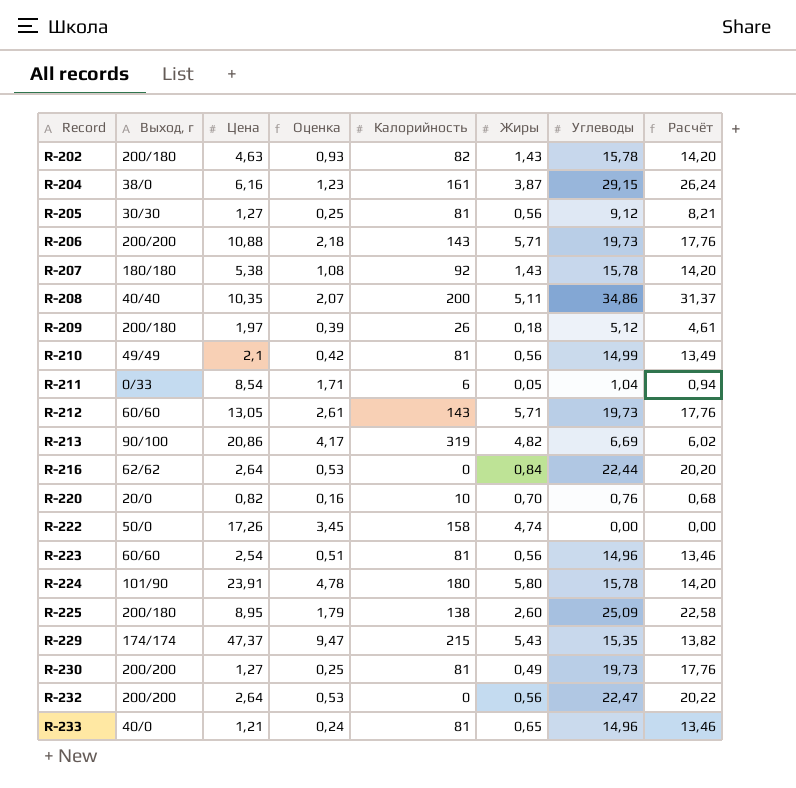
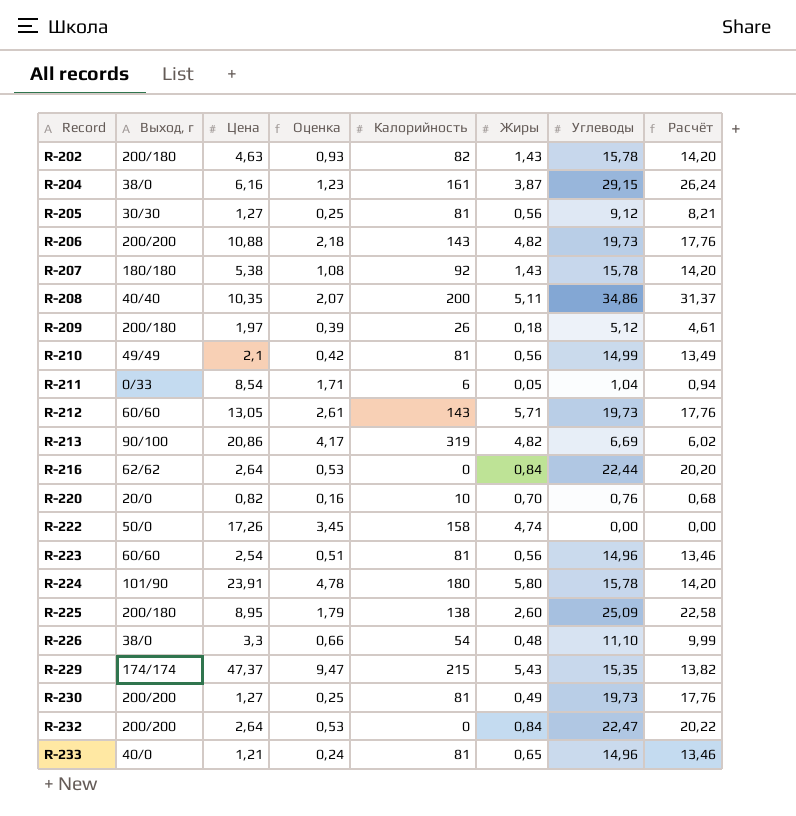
R-206 | Жиры: 5,71 -> 4,82
row R-226: none -> 38/0 | 3,3 | 0,66 | 54 | 0,48 | 11,10 | 9,99
R-232 | Жиры: 0,56 -> 0,84

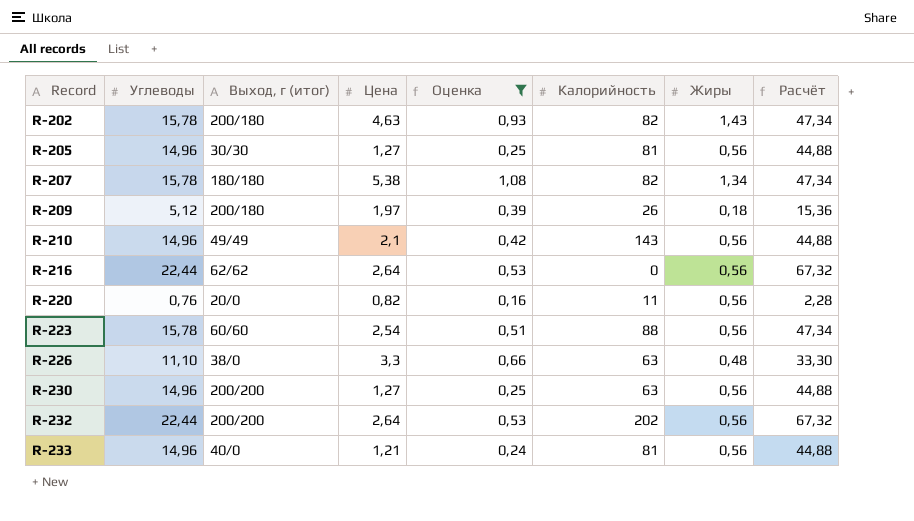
filter: none -> Оценка <= 1,08
column Углеводы | position: 7 -> 2
column name: Выход, г -> Выход, г (итог)
column Расчёт | formula: [Углеводы] * 0,9 -> [Углеводы] * 3
R-205 | Углеводы: 9,12 -> 14,96
R-207 | Калорийность: 92 -> 82
R-207 | Жиры: 1,43 -> 1,34
R-210 | Углеводы: 14,99 -> 14,96
R-210 | Калорийность: 81 -> 143
R-216 | Жиры: 0,84 -> 0,56
R-220 | Калорийность: 10 -> 11
R-220 | Жиры: 0,70 -> 0,56
R-223 | Углеводы: 14,96 -> 15,78
R-223 | Калорийность: 81 -> 88
R-226 | Калорийность: 54 -> 63
R-230 | Углеводы: 19,73 -> 14,96
R-230 | Калорийность: 81 -> 63
R-230 | Жиры: 0,49 -> 0,56
R-232 | Углеводы: 22,47 -> 22,44
R-232 | Калорийность: 0 -> 202
R-232 | Жиры: 0,84 -> 0,56
R-233 | Жиры: 0,65 -> 0,56

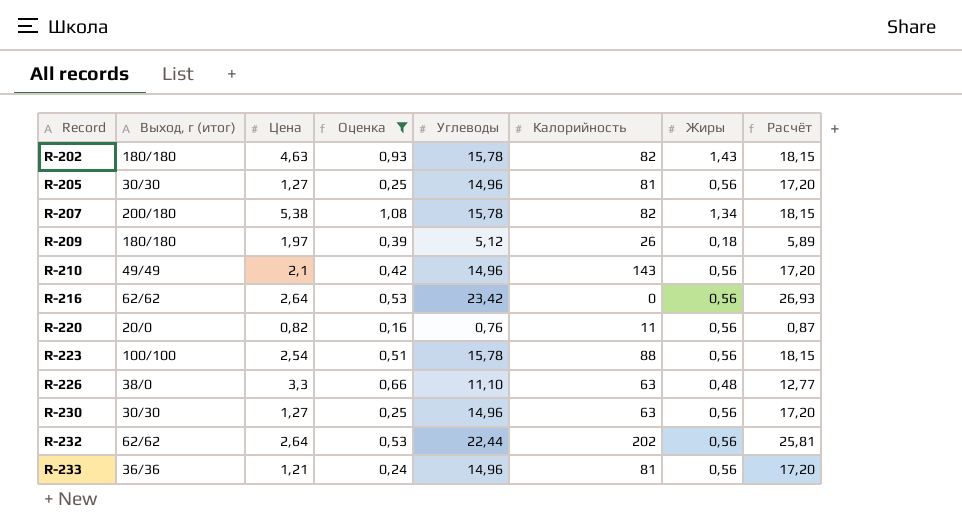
column Углеводы | position: 2 -> 5
column Расчёт | formula: [Углеводы] * 3 -> [Углеводы] * 1,15
R-202 | Выход, г (итог): 200/180 -> 180/180
R-207 | Выход, г (итог): 180/180 -> 200/180
R-209 | Выход, г (итог): 200/180 -> 180/180
R-216 | Углеводы: 22,44 -> 23,42
R-223 | Выход, г (итог): 60/60 -> 100/100
R-230 | Выход, г (итог): 200/200 -> 30/30
R-232 | Выход, г (итог): 200/200 -> 62/62
R-233 | Выход, г (итог): 40/0 -> 36/36

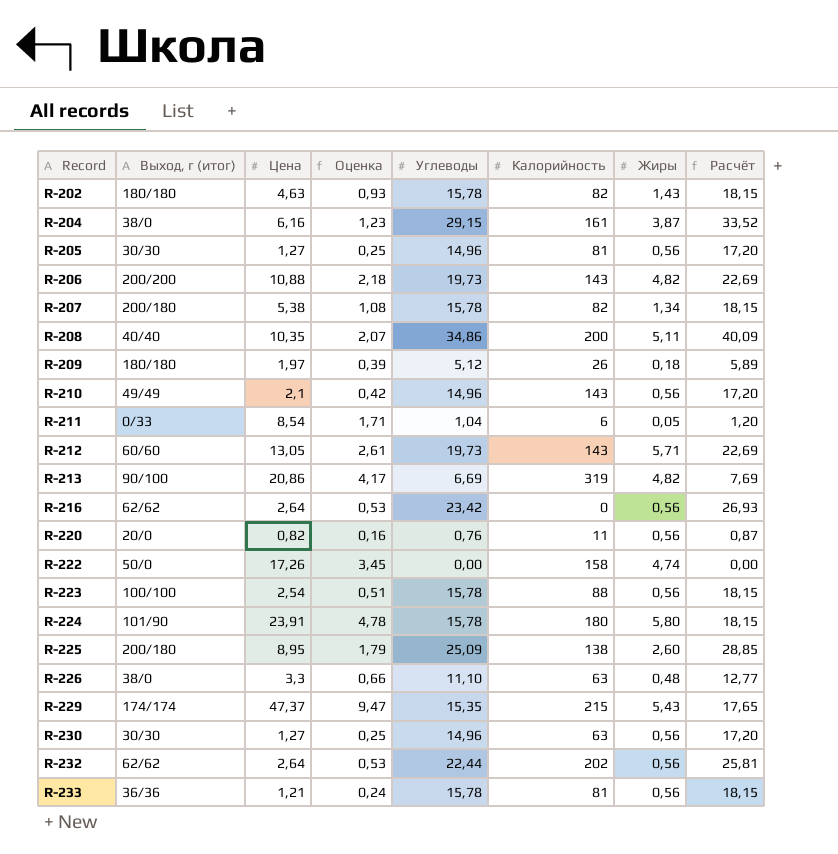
filter: Оценка <= 1,08 -> none
R-233 | Углеводы: 14,96 -> 15,78
R-233 | Расчёт: 17,20 -> 18,15

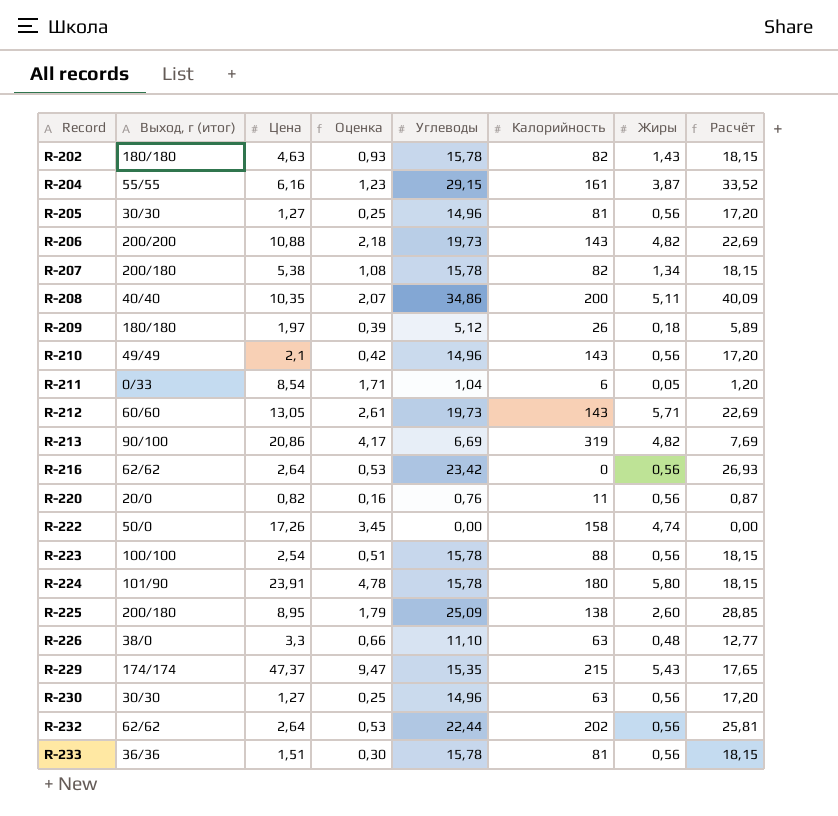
R-204 | Выход, г (итог): 38/0 -> 55/55
R-233 | Цена: 1,21 -> 1,51
R-233 | Оценка: 0,24 -> 0,30

